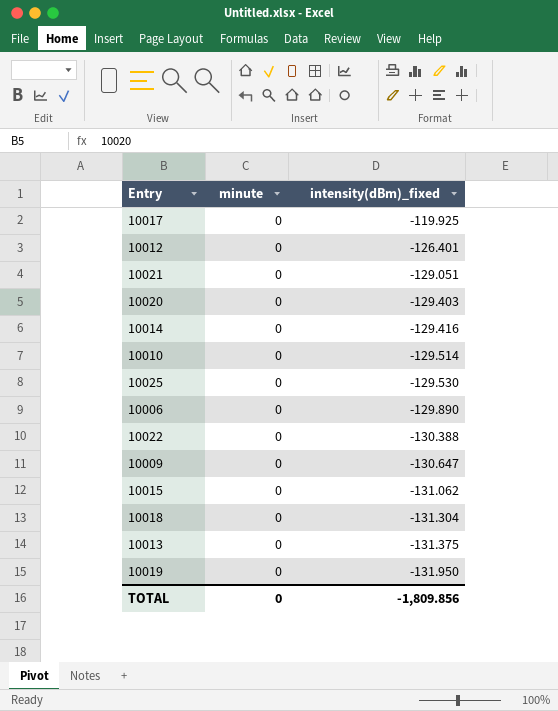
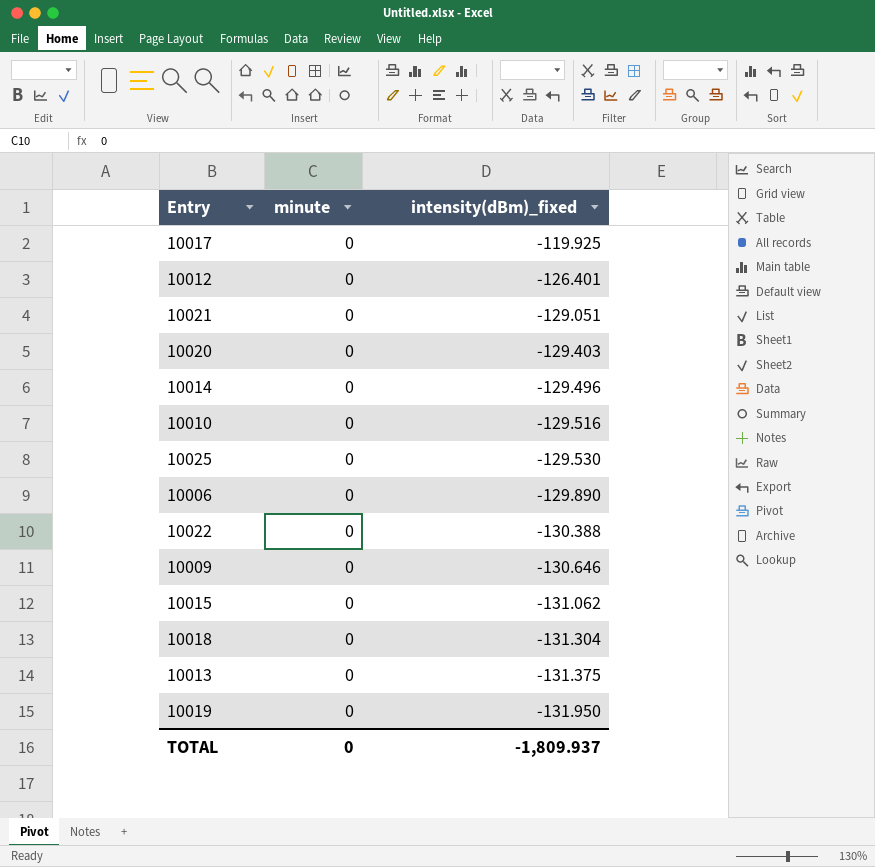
10014 | intensity(dBm)_fixed: -129.416 -> -129.496
10010 | intensity(dBm)_fixed: -129.514 -> -129.516
10009 | intensity(dBm)_fixed: -130.647 -> -130.646
TOTAL | intensity(dBm)_fixed: -1,809.856 -> -1,809.937

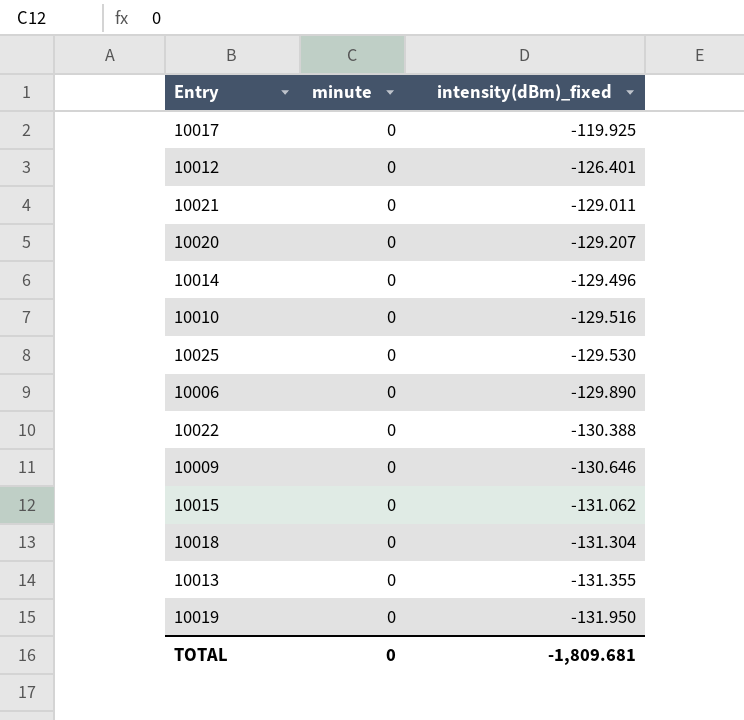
10021 | intensity(dBm)_fixed: -129.051 -> -129.011
10020 | intensity(dBm)_fixed: -129.403 -> -129.207
10013 | intensity(dBm)_fixed: -131.375 -> -131.355
TOTAL | intensity(dBm)_fixed: -1,809.937 -> -1,809.681

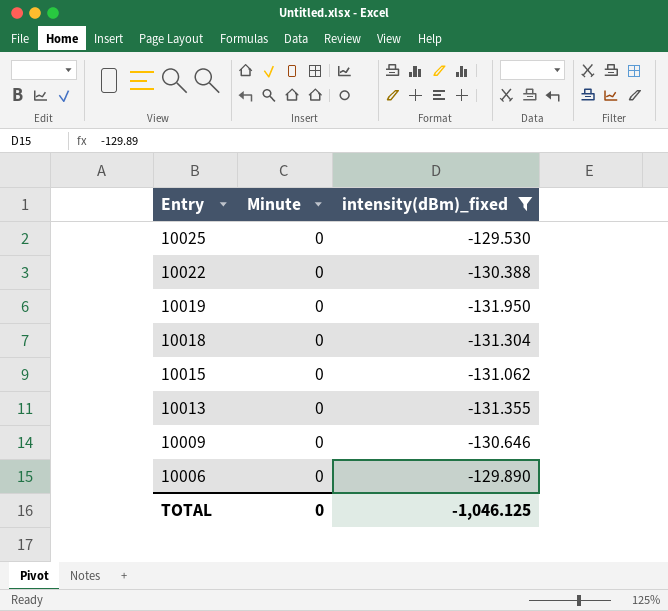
filter: none -> intensity(dBm)_fixed <= -129.530
row order: intensity(dBm)_fixed descending -> Entry descending
column name: minute -> Minute
TOTAL | intensity(dBm)_fixed: -1,809.681 -> -1,046.125

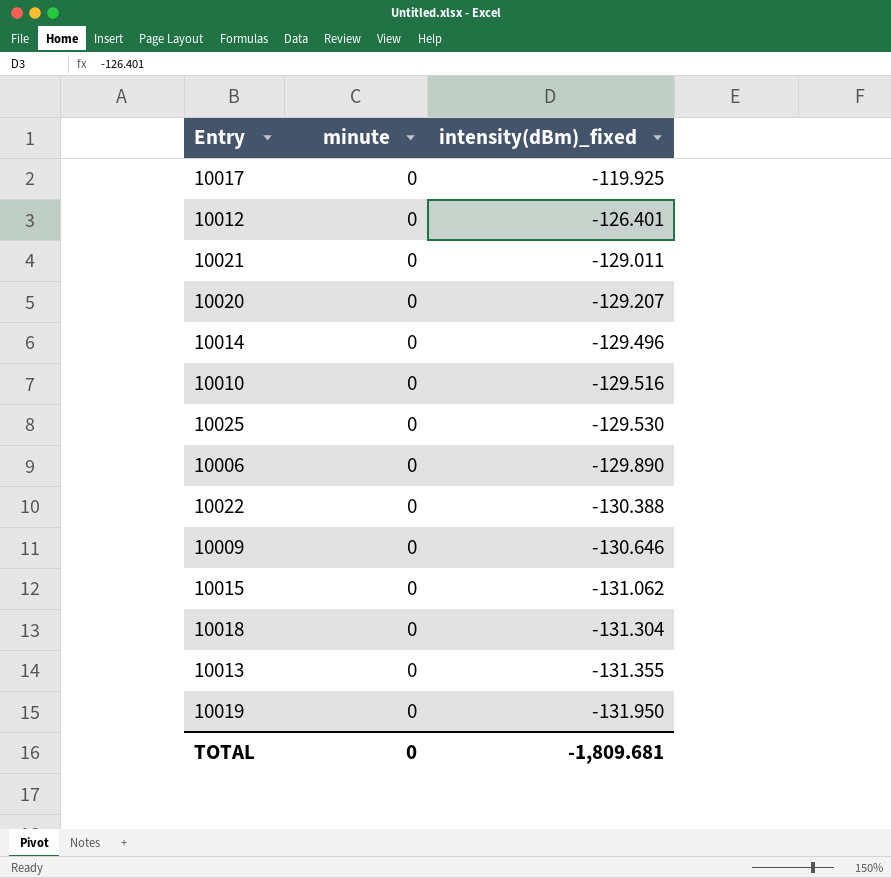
filter: intensity(dBm)_fixed <= -129.530 -> none
row order: Entry descending -> intensity(dBm)_fixed descending
column name: Minute -> minute
TOTAL | intensity(dBm)_fixed: -1,046.125 -> -1,809.681

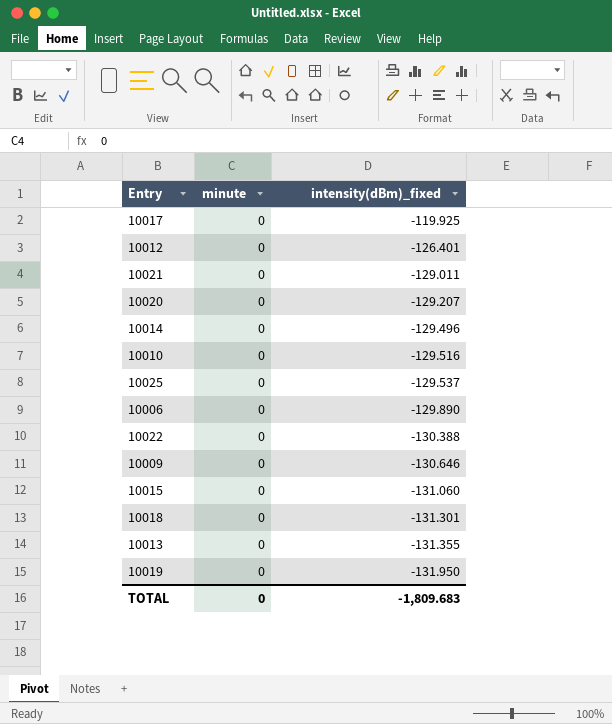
10025 | intensity(dBm)_fixed: -129.530 -> -129.537
10015 | intensity(dBm)_fixed: -131.062 -> -131.060
10018 | intensity(dBm)_fixed: -131.304 -> -131.301
TOTAL | intensity(dBm)_fixed: -1,809.681 -> -1,809.683

